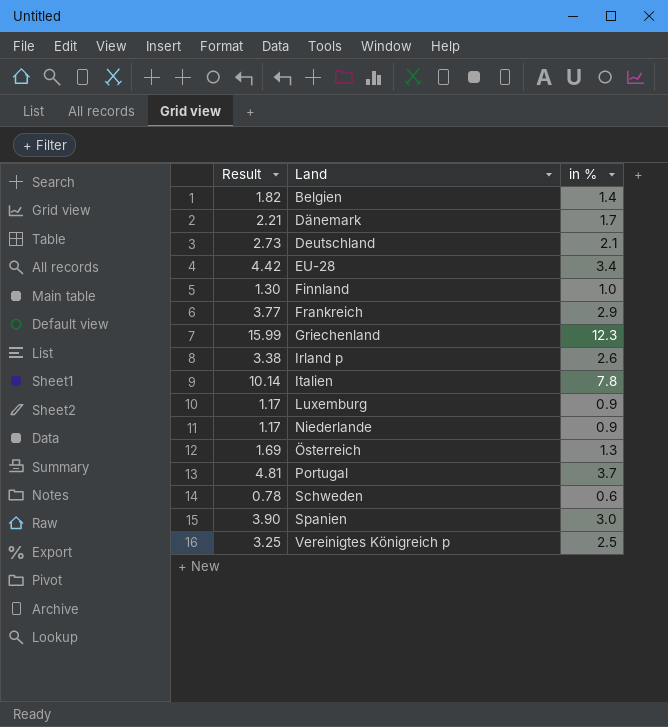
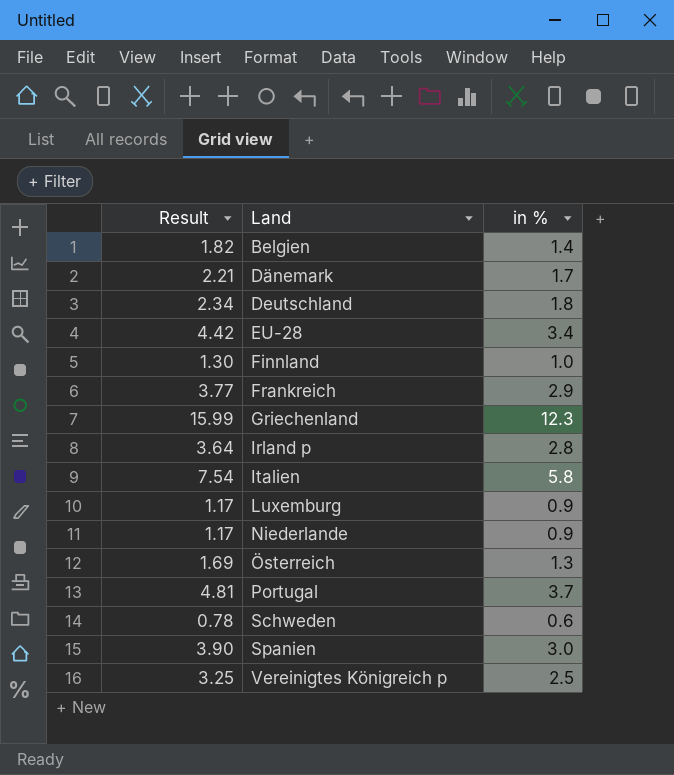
Deutschland | Result: 2.73 -> 2.34
Deutschland | in %: 2.1 -> 1.8
Irland p | Result: 3.38 -> 3.64
Irland p | in %: 2.6 -> 2.8
Italien | Result: 10.14 -> 7.54
Italien | in %: 7.8 -> 5.8

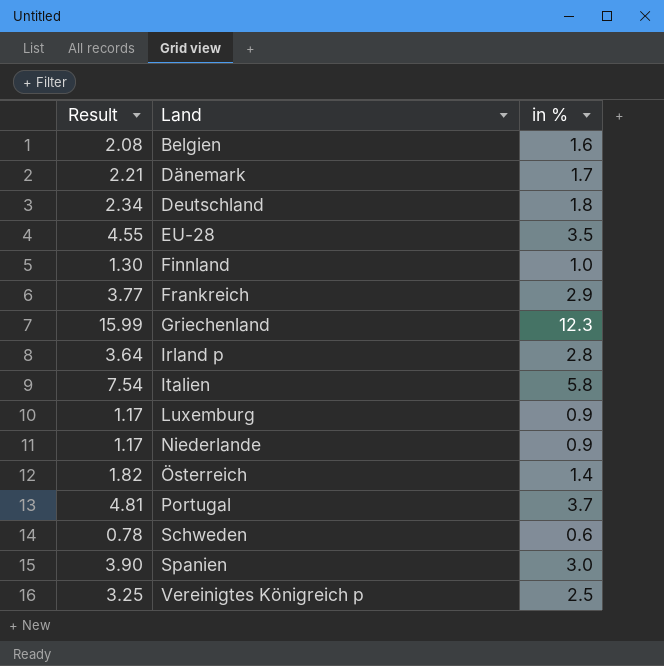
Belgien | Result: 1.82 -> 2.08
Belgien | in %: 1.4 -> 1.6
EU-28 | Result: 4.42 -> 4.55
EU-28 | in %: 3.4 -> 3.5
Österreich | Result: 1.69 -> 1.82
Österreich | in %: 1.3 -> 1.4

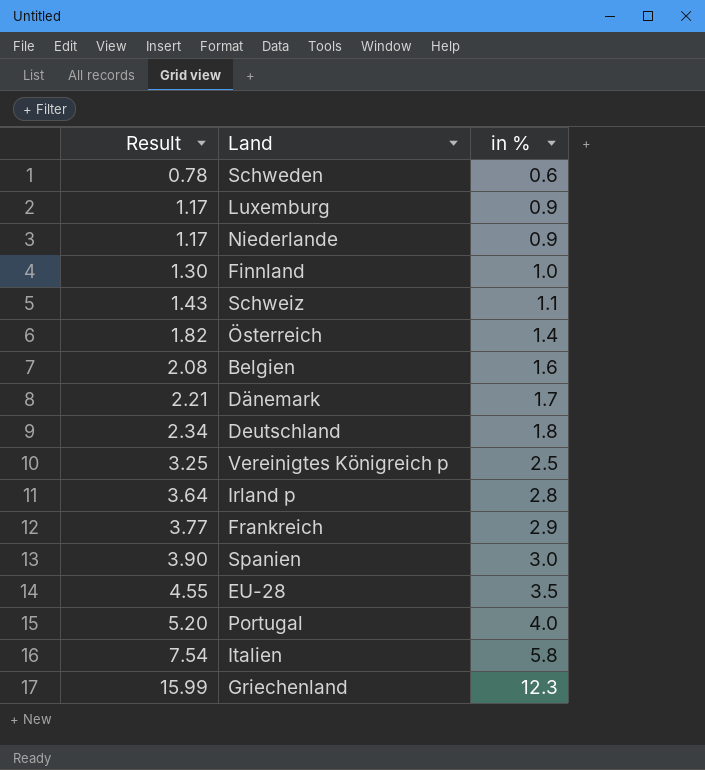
row order: Land ascending -> Result ascending
row Schweiz: none -> 1.43 | 1.1
Portugal | Result: 4.81 -> 5.20
Portugal | in %: 3.7 -> 4.0

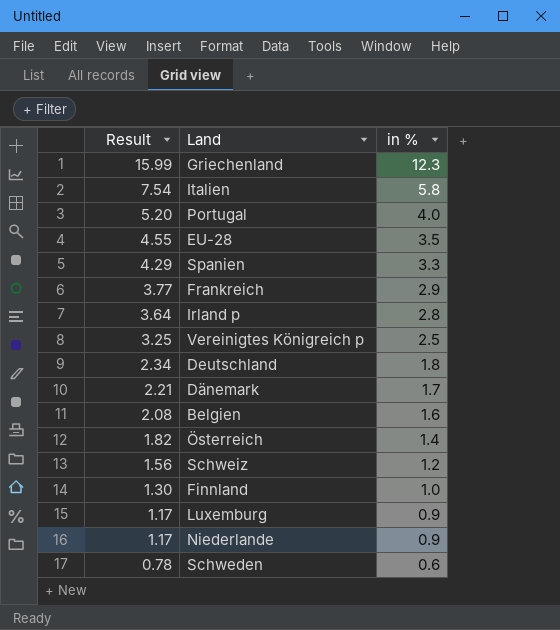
row order: Result ascending -> Result descending
Spanien | Result: 3.90 -> 4.29
Spanien | in %: 3.0 -> 3.3
Schweiz | Result: 1.43 -> 1.56
Schweiz | in %: 1.1 -> 1.2

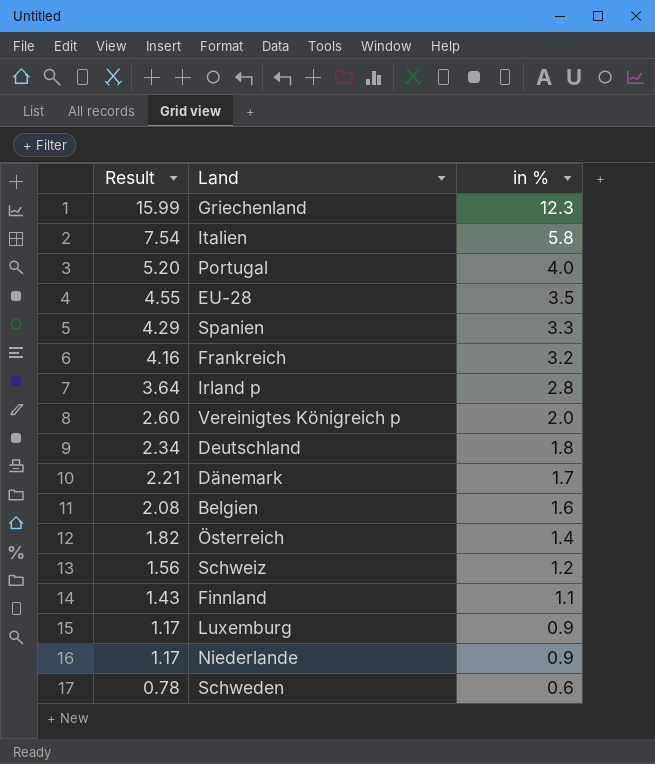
Frankreich | Result: 3.77 -> 4.16
Frankreich | in %: 2.9 -> 3.2
Vereinigtes Königreich p | Result: 3.25 -> 2.60
Vereinigtes Königreich p | in %: 2.5 -> 2.0
Finnland | Result: 1.30 -> 1.43
Finnland | in %: 1.0 -> 1.1

